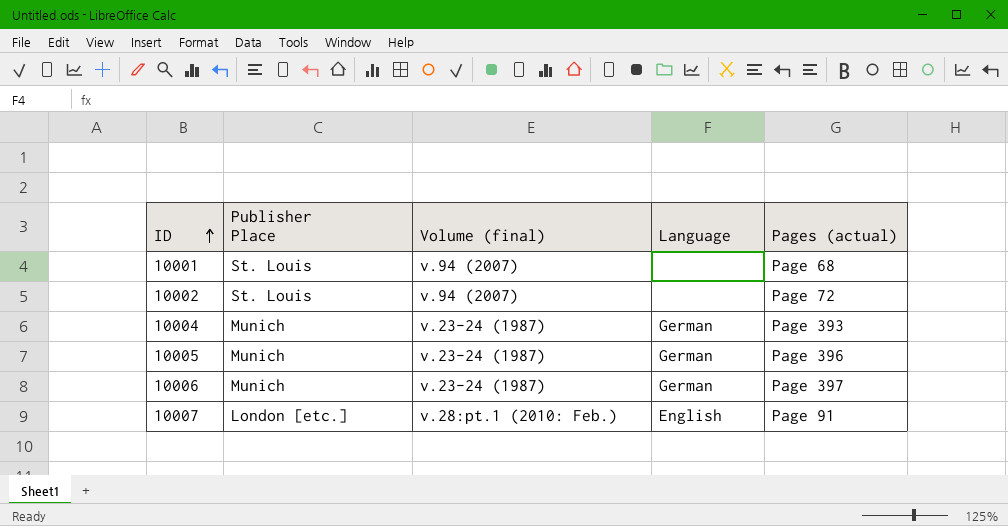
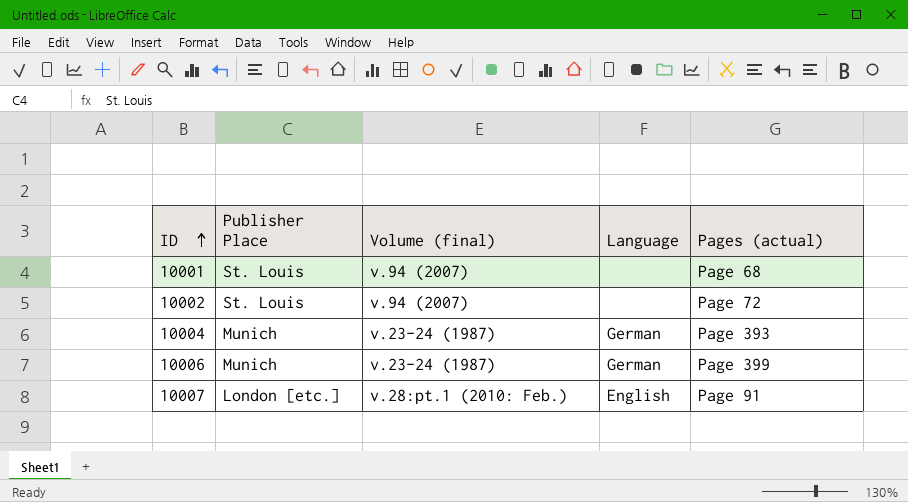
row 10005: Munich | v.23-24 (1987) | German | Page 396 -> none
10006 | Pages (actual): Page 397 -> Page 399

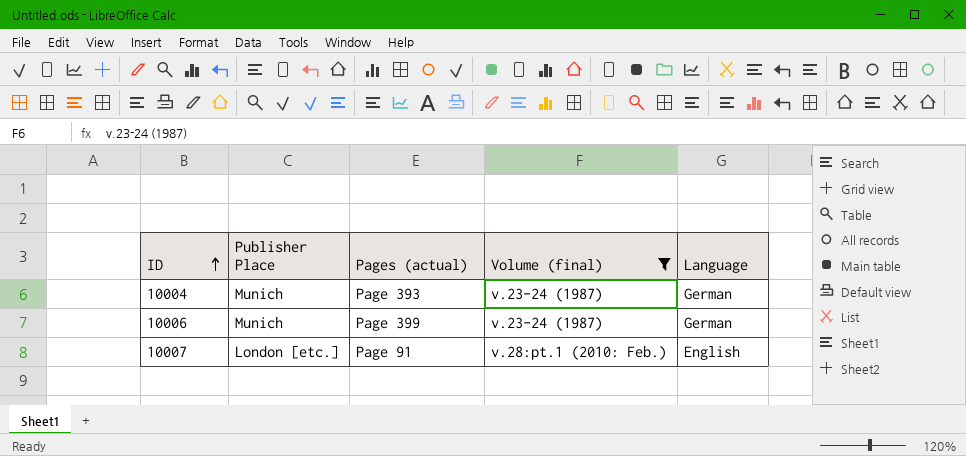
filter: none -> Volume (final) != v.94 (2007)
column Pages (actual) | position: 5 -> 3

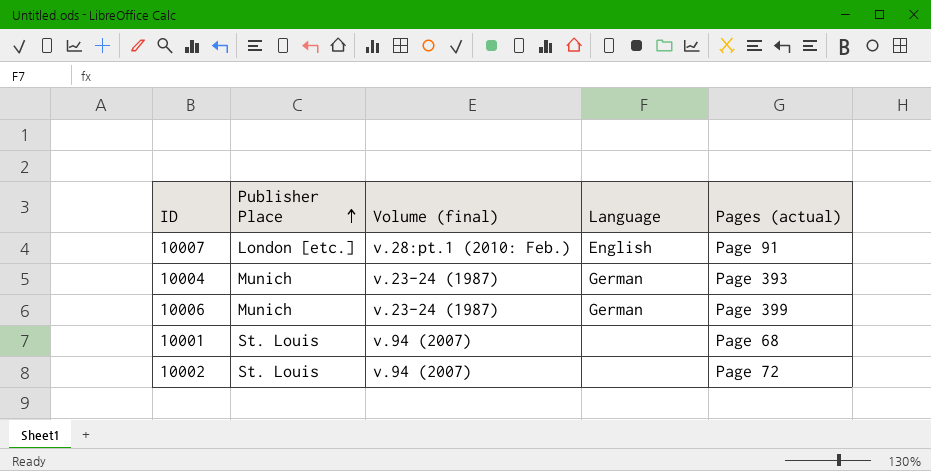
filter: Volume (final) != v.94 (2007) -> none
row order: ID ascending -> Publisher Place ascending
column Pages (actual) | position: 3 -> 5

